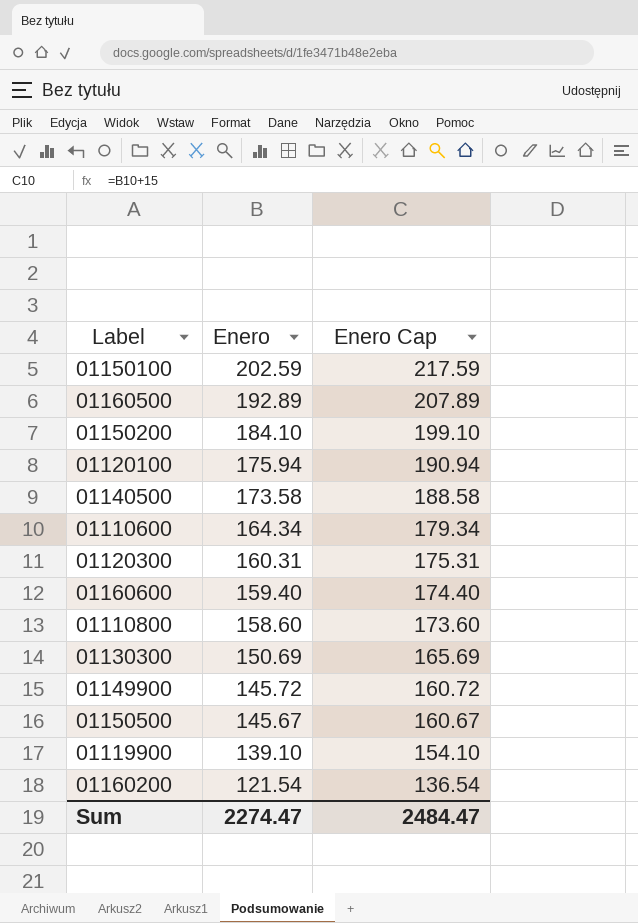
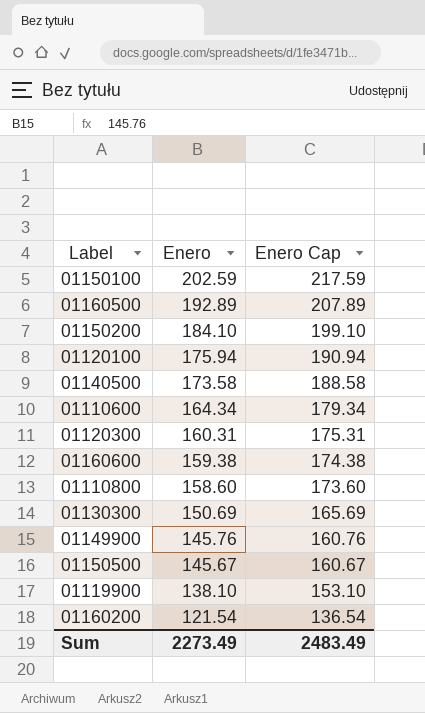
01160600 | Enero: 159.40 -> 159.38
01160600 | Enero Cap: 174.40 -> 174.38
01149900 | Enero: 145.72 -> 145.76
01149900 | Enero Cap: 160.72 -> 160.76
01119900 | Enero: 139.10 -> 138.10
01119900 | Enero Cap: 154.10 -> 153.10
Sum | Enero: 2274.47 -> 2273.49
Sum | Enero Cap: 2484.47 -> 2483.49

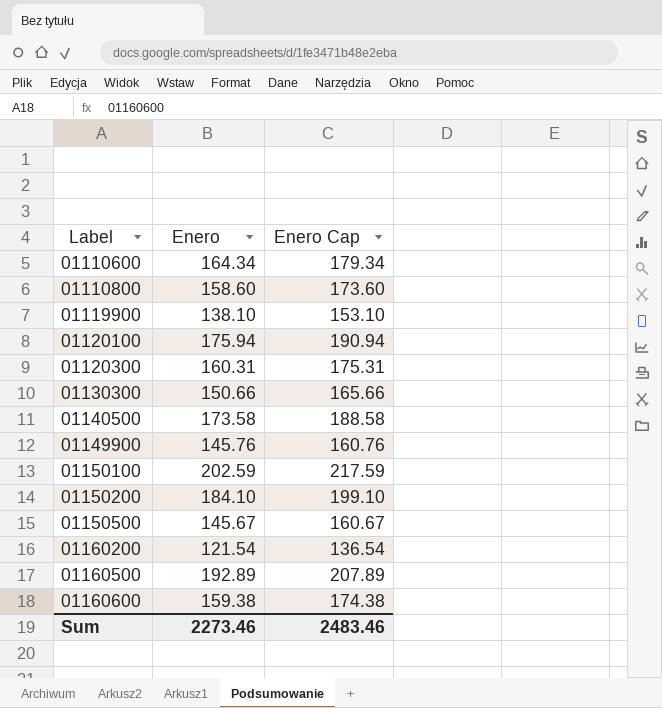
row order: Enero descending -> Label ascending
01130300 | Enero: 150.69 -> 150.66
01130300 | Enero Cap: 165.69 -> 165.66
Sum | Enero: 2273.49 -> 2273.46
Sum | Enero Cap: 2483.49 -> 2483.46

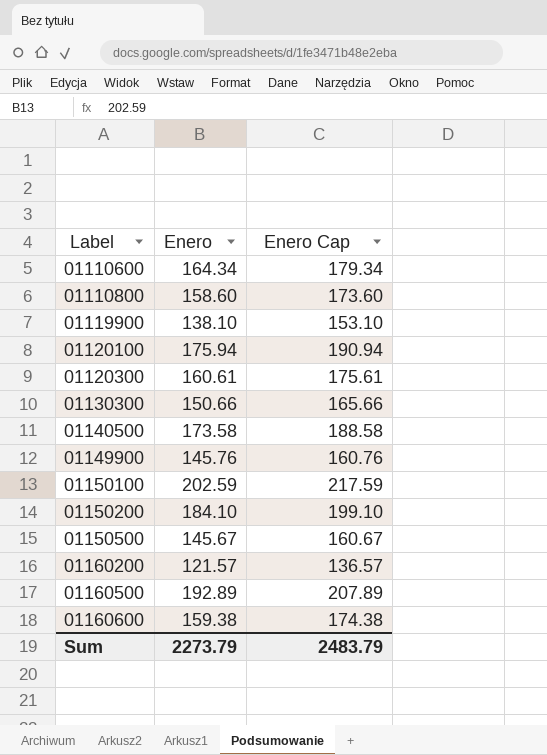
01120300 | Enero: 160.31 -> 160.61
01120300 | Enero Cap: 175.31 -> 175.61
01160200 | Enero: 121.54 -> 121.57
01160200 | Enero Cap: 136.54 -> 136.57
Sum | Enero: 2273.46 -> 2273.79
Sum | Enero Cap: 2483.46 -> 2483.79

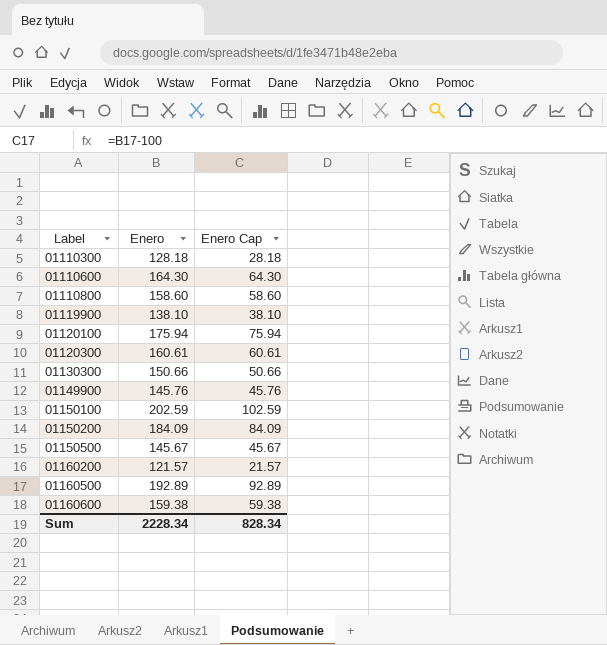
column Enero Cap | formula: [Enero] + 15 -> [Enero] - 100
row 01140500: 173.58 | 188.58 -> none
row 01110300: none -> 128.18 | 28.18
01110600 | Enero: 164.34 -> 164.30
01150200 | Enero: 184.10 -> 184.09
Sum | Enero: 2273.79 -> 2228.34
Sum | Enero Cap: 2483.79 -> 828.34

